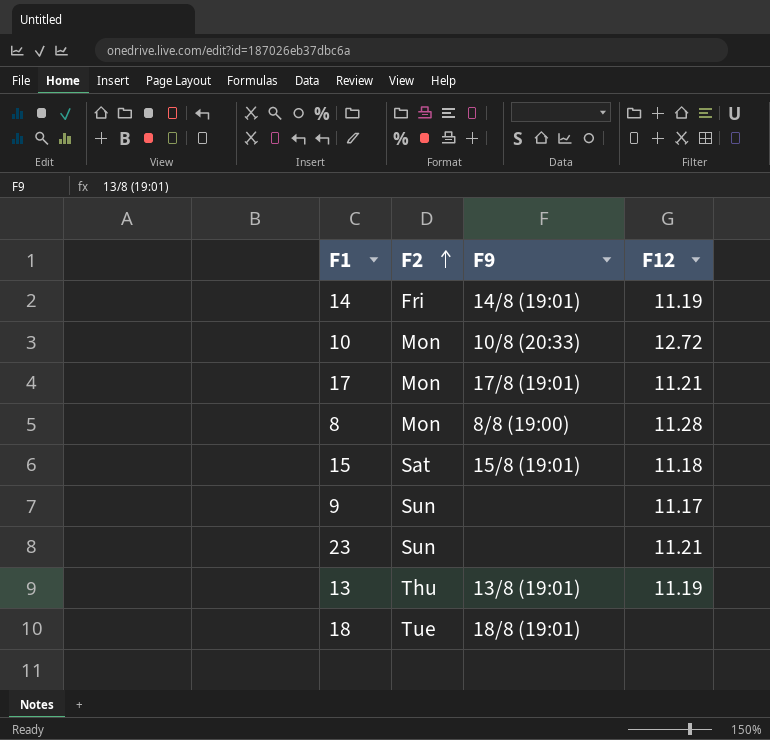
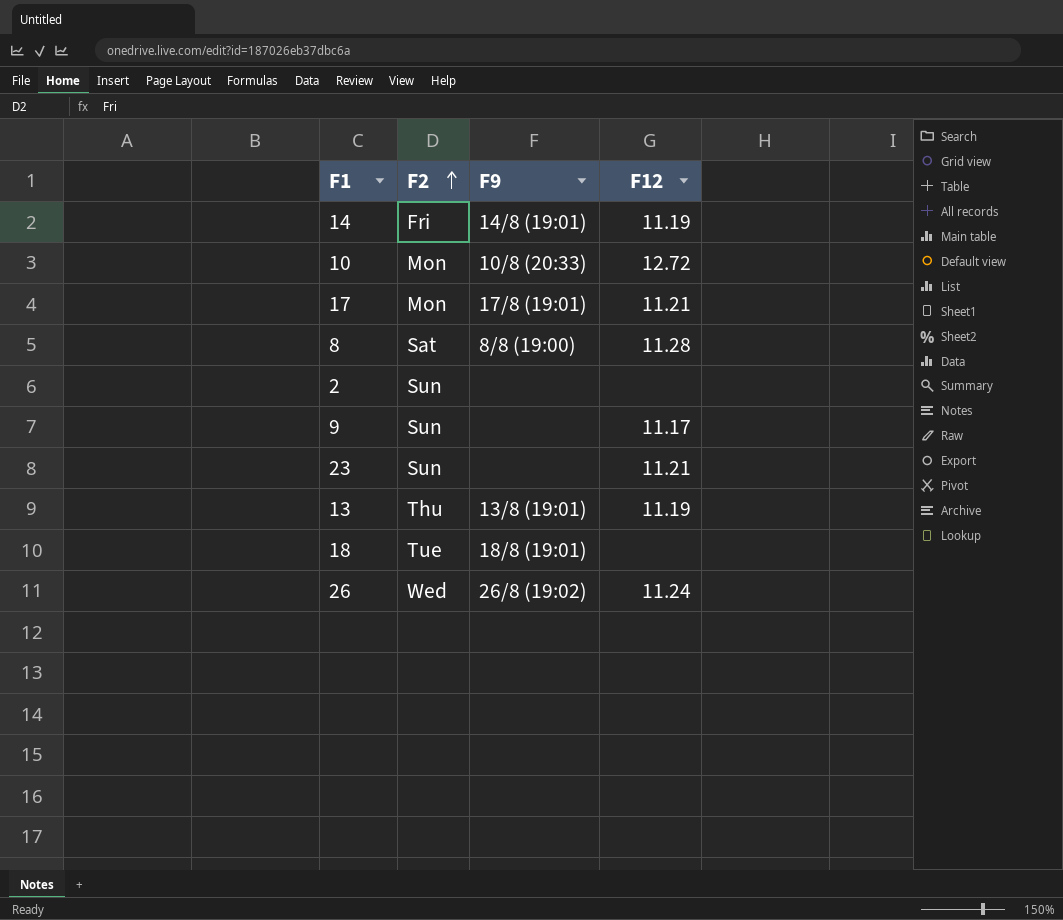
row 15: Sat | 15/8 (19:01) | 11.18 -> none
8 | F2: Mon -> Sat
row 2: none -> Sun | none | none
row 26: none -> Wed | 26/8 (19:02) | 11.24

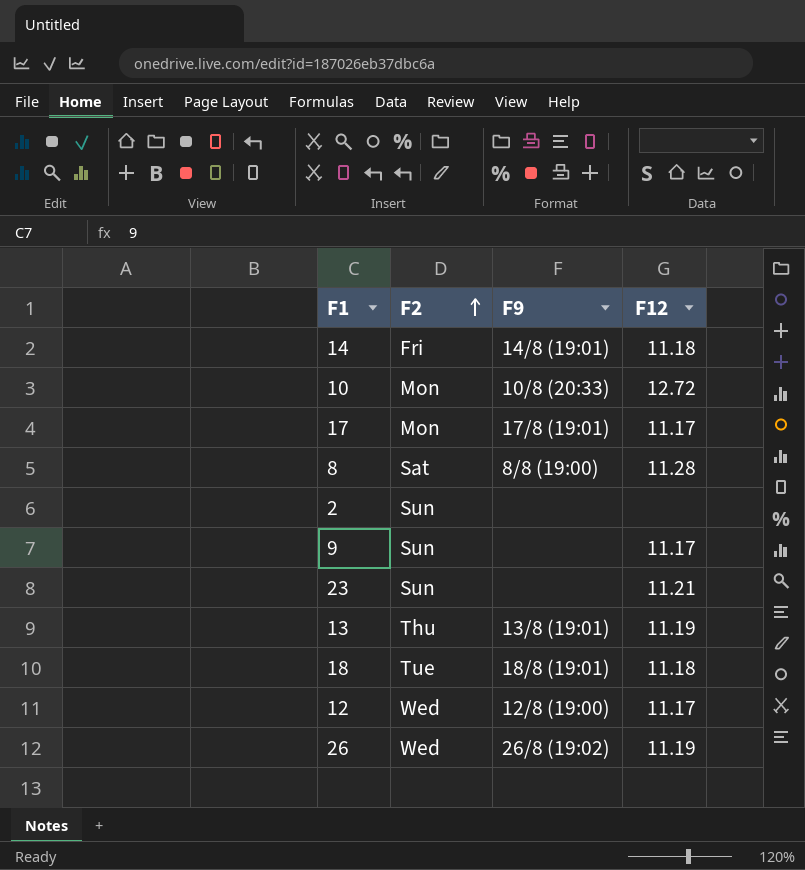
14 | F12: 11.19 -> 11.18
17 | F12: 11.21 -> 11.17
18 | F12: none -> 11.18
row 12: none -> Wed | 12/8 (19:00) | 11.17
26 | F12: 11.24 -> 11.19

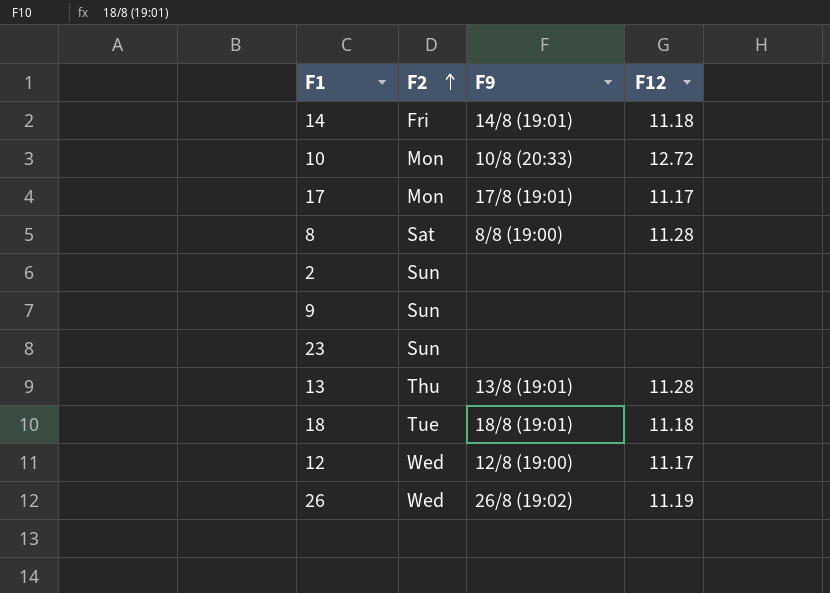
9 | F12: 11.17 -> none
23 | F12: 11.21 -> none
13 | F12: 11.19 -> 11.28

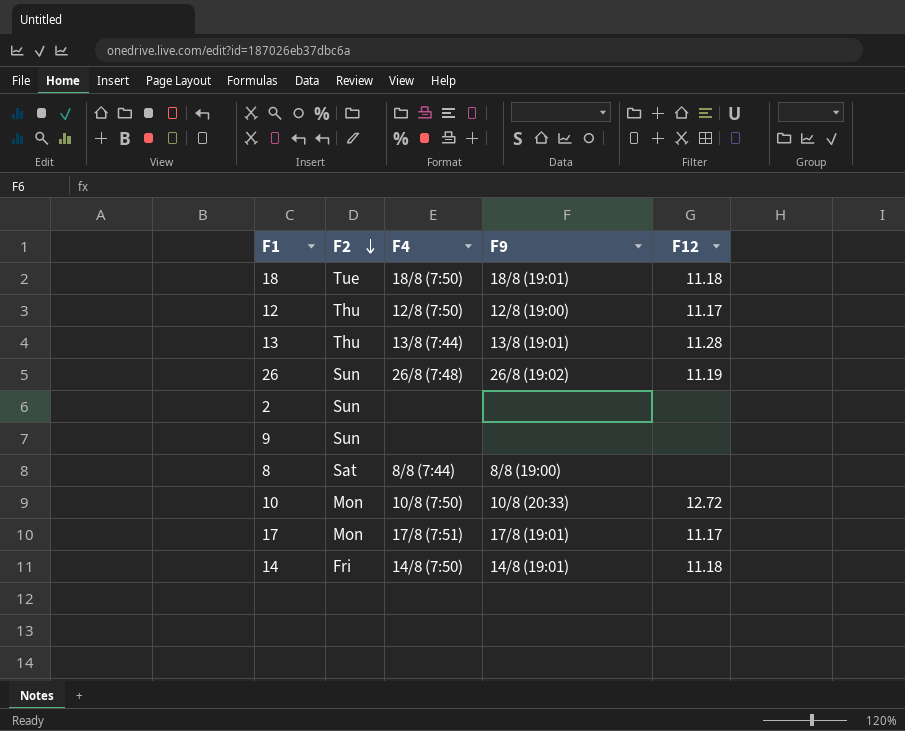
row order: F2 ascending -> F2 descending
column F4 | position: none -> 3
row 23: Sun | none | none -> none
12 | F2: Wed -> Thu
26 | F2: Wed -> Sun
8 | F12: 11.28 -> none

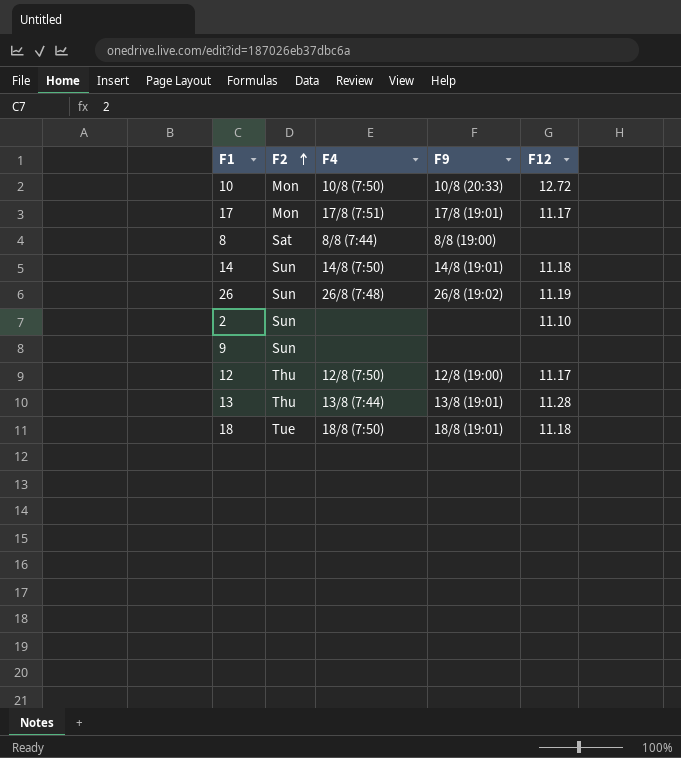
row order: F2 descending -> F2 ascending
14 | F2: Fri -> Sun
2 | F12: none -> 11.10

